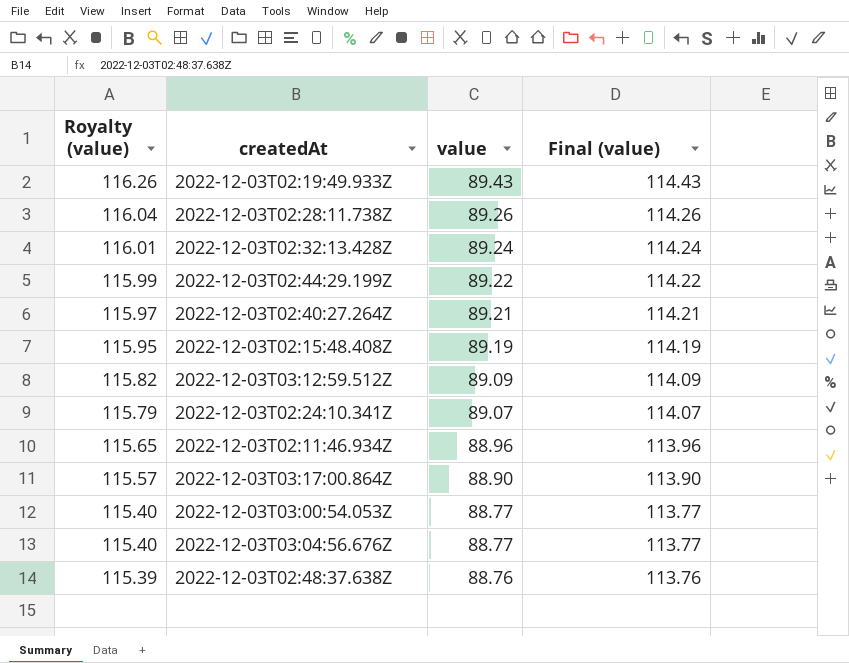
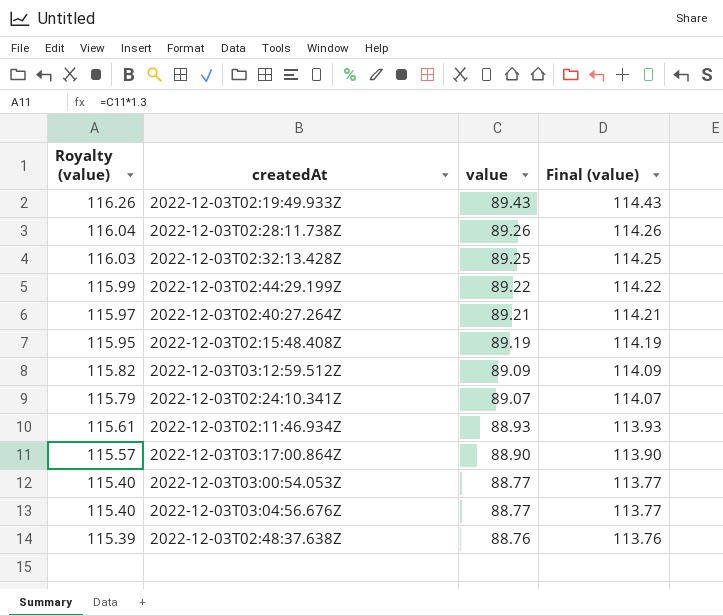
2022-12-03T02:32:13.428Z | Royalty (value): 116.01 -> 116.03
2022-12-03T02:32:13.428Z | value: 89.24 -> 89.25
2022-12-03T02:32:13.428Z | Final (value): 114.24 -> 114.25
2022-12-03T02:11:46.934Z | Royalty (value): 115.65 -> 115.61
2022-12-03T02:11:46.934Z | value: 88.96 -> 88.93
2022-12-03T02:11:46.934Z | Final (value): 113.96 -> 113.93

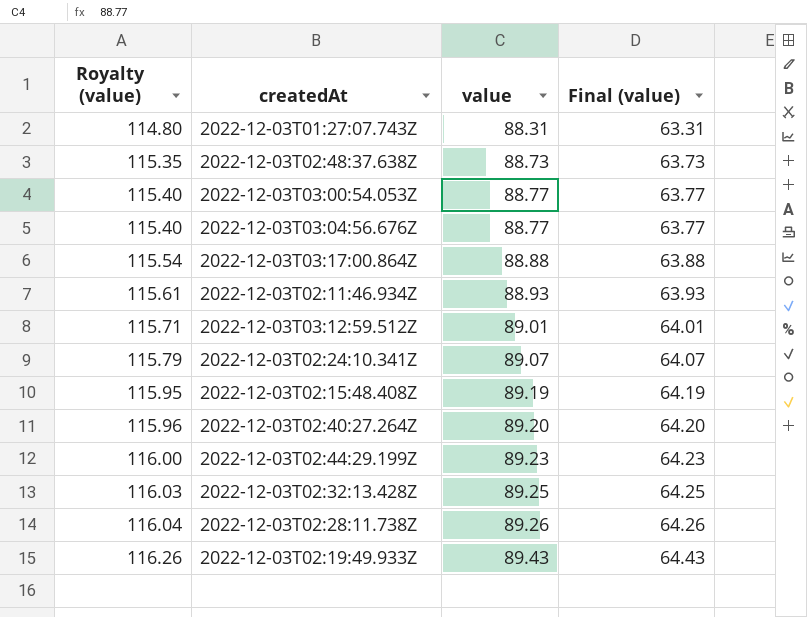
row order: Royalty (value) descending -> Royalty (value) ascending
column Final (value) | formula: [value] + 25 -> [value] - 25
row 2022-12-03T01:27:07.743Z: none -> 114.80 | 88.31 | 63.31
2022-12-03T02:48:37.638Z | Royalty (value): 115.39 -> 115.35
2022-12-03T02:48:37.638Z | value: 88.76 -> 88.73
2022-12-03T03:17:00.864Z | Royalty (value): 115.57 -> 115.54
2022-12-03T03:17:00.864Z | value: 88.90 -> 88.88
2022-12-03T03:12:59.512Z | Royalty (value): 115.82 -> 115.71
2022-12-03T03:12:59.512Z | value: 89.09 -> 89.01
2022-12-03T02:40:27.264Z | Royalty (value): 115.97 -> 115.96
2022-12-03T02:40:27.264Z | value: 89.21 -> 89.20
2022-12-03T02:44:29.199Z | Royalty (value): 115.99 -> 116.00
2022-12-03T02:44:29.199Z | value: 89.22 -> 89.23

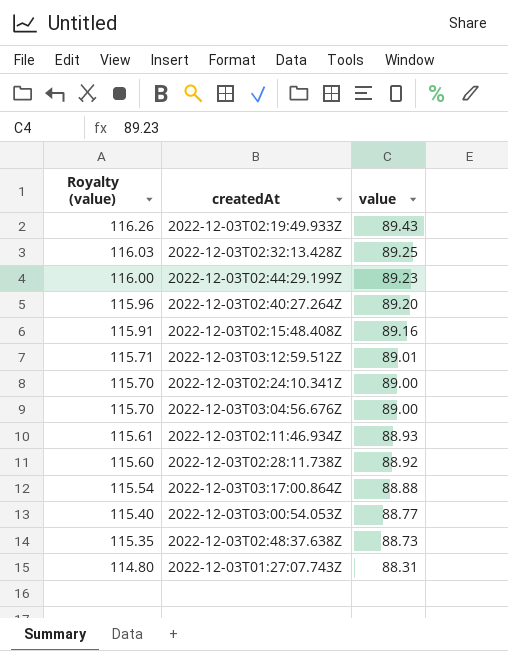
row order: Royalty (value) ascending -> Royalty (value) descending
column Final (value) | formula: [value] - 25 -> none
2022-12-03T02:15:48.408Z | Royalty (value): 115.95 -> 115.91
2022-12-03T02:15:48.408Z | value: 89.19 -> 89.16
2022-12-03T02:24:10.341Z | Royalty (value): 115.79 -> 115.70
2022-12-03T02:24:10.341Z | value: 89.07 -> 89.00
2022-12-03T03:04:56.676Z | Royalty (value): 115.40 -> 115.70
2022-12-03T03:04:56.676Z | value: 88.77 -> 89.00
2022-12-03T02:28:11.738Z | Royalty (value): 116.04 -> 115.60
2022-12-03T02:28:11.738Z | value: 89.26 -> 88.92

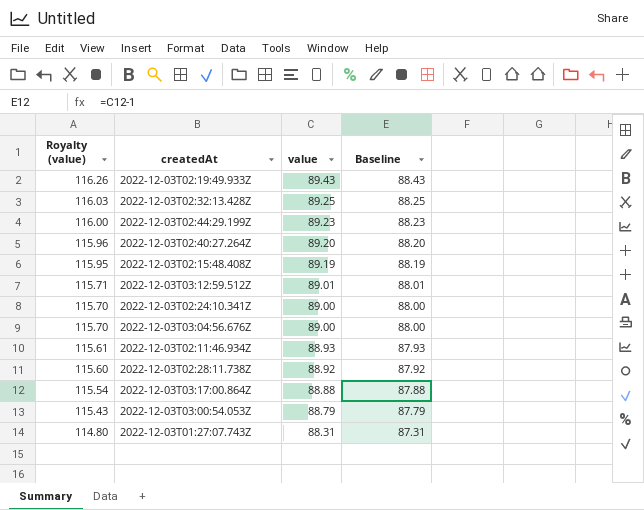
column Baseline | formula: none -> [value] - 1
row 2022-12-03T02:48:37.638Z: 115.35 | 88.73 -> none
2022-12-03T02:15:48.408Z | Royalty (value): 115.91 -> 115.95
2022-12-03T02:15:48.408Z | value: 89.16 -> 89.19
2022-12-03T03:00:54.053Z | Royalty (value): 115.40 -> 115.43
2022-12-03T03:00:54.053Z | value: 88.77 -> 88.79

